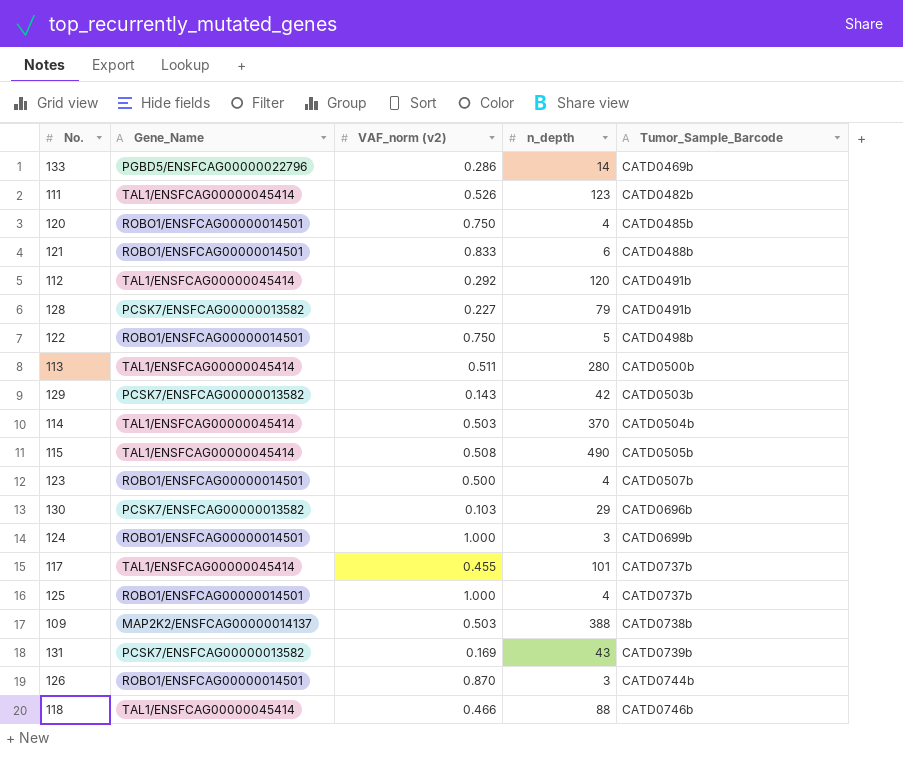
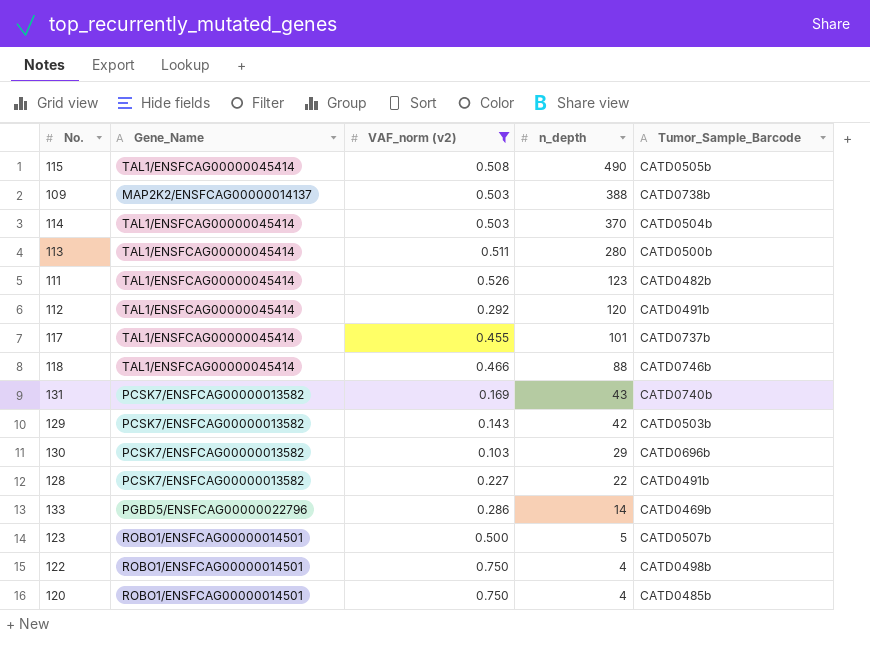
filter: none -> VAF_norm (v2) <= 0.750
row order: Tumor_Sample_Barcode ascending -> n_depth descending
131 | Tumor_Sample_Barcode: CATD0739b -> CATD0740b
128 | n_depth: 79 -> 22
123 | n_depth: 4 -> 5
122 | n_depth: 5 -> 4

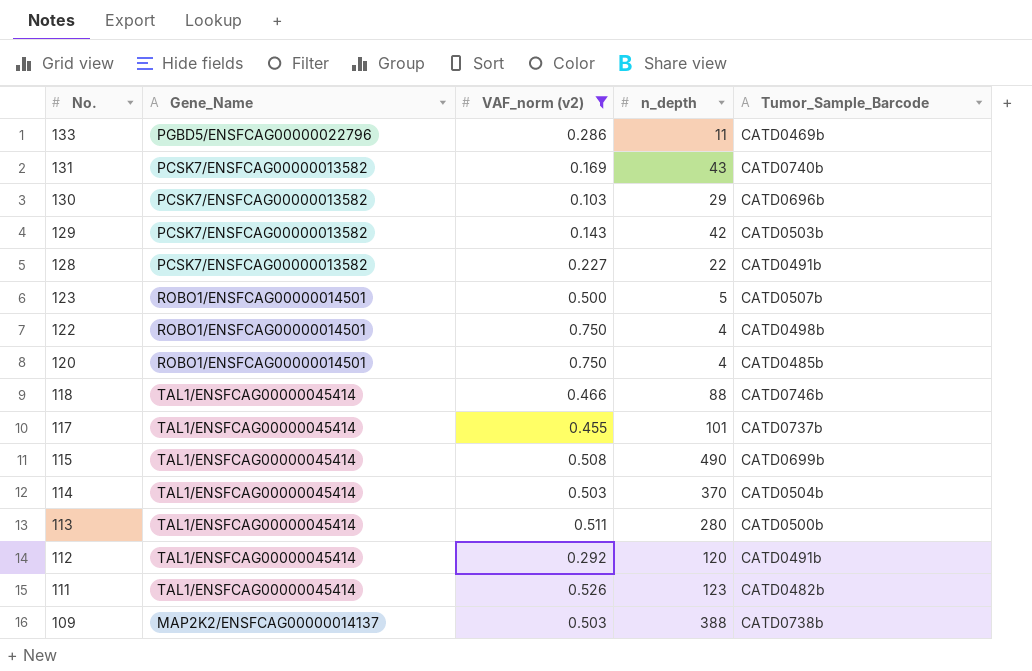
row order: n_depth descending -> No. descending
133 | n_depth: 14 -> 11
115 | Tumor_Sample_Barcode: CATD0505b -> CATD0699b

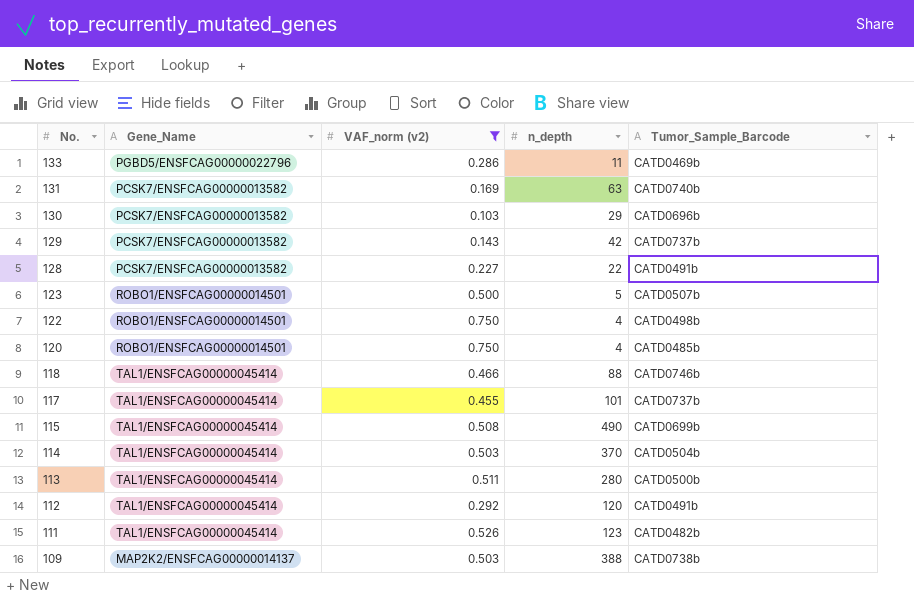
131 | n_depth: 43 -> 63
129 | Tumor_Sample_Barcode: CATD0503b -> CATD0737b

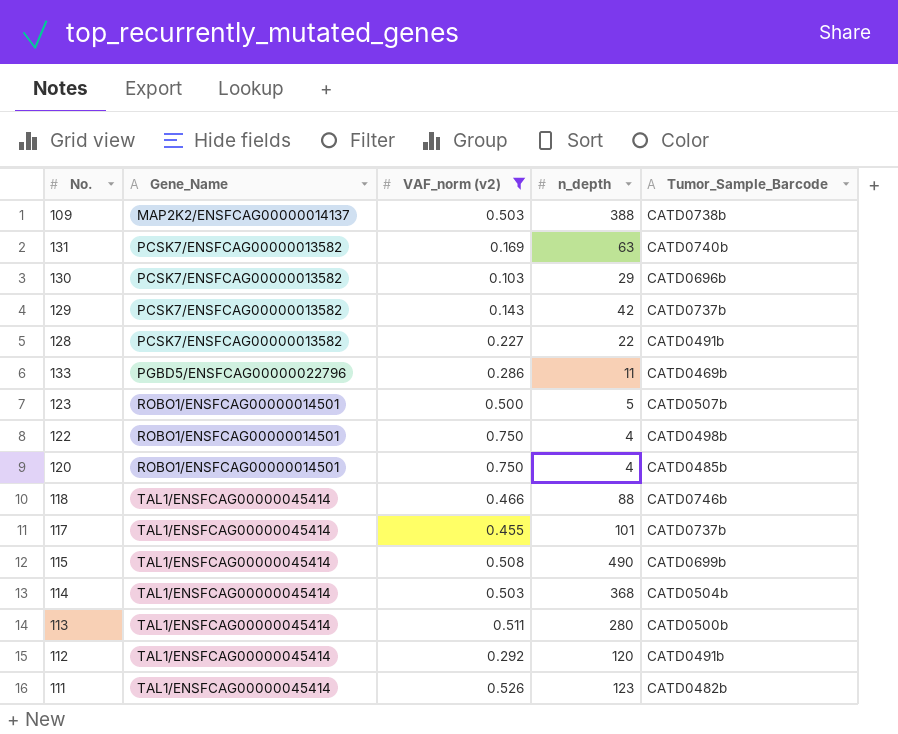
row order: No. descending -> Gene_Name ascending
114 | n_depth: 370 -> 368

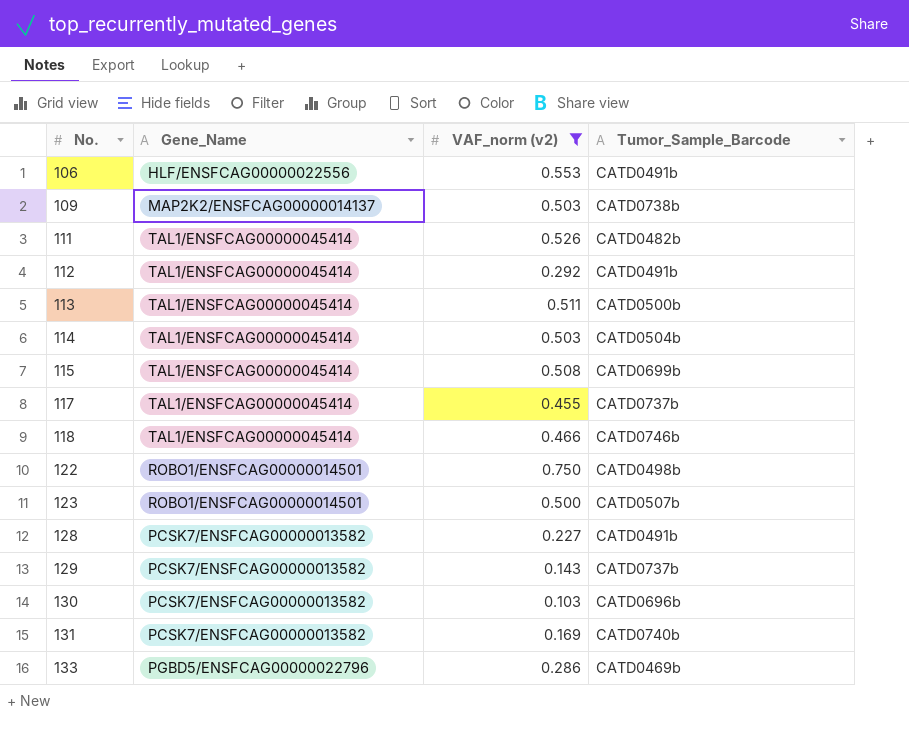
row order: Gene_Name ascending -> No. ascending
column n_depth | position: 4 -> none
row 120: ROBO1/ENSFCAG00000014501 | 0.750 | 4 | CATD0485b -> none
row 106: none -> HLF/ENSFCAG00000022556 | 0.553 | CATD0491b

